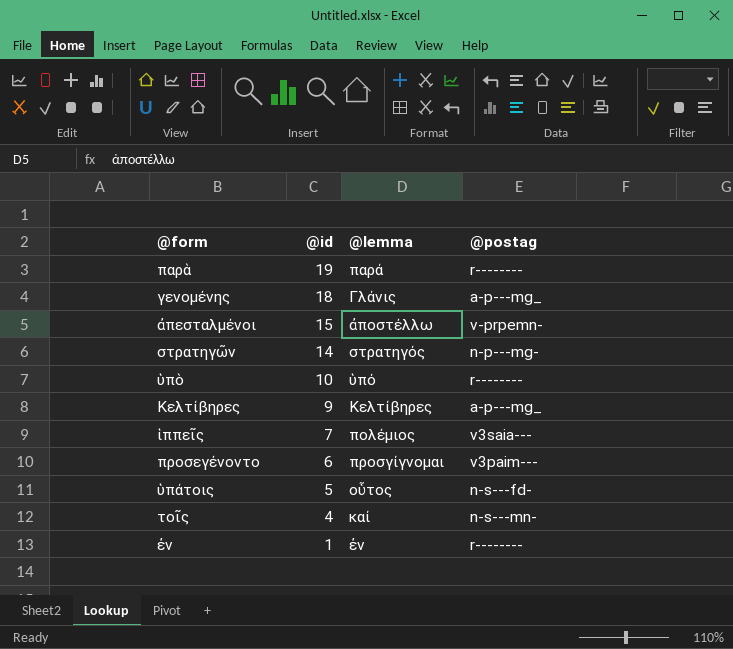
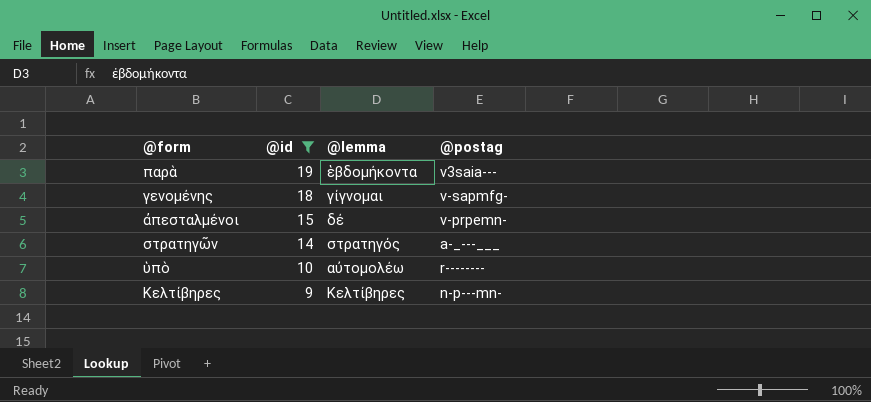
filter: none -> @id >= 9
παρὰ | @lemma: παρά -> ἑβδομήκοντα
παρὰ | @postag: r-------- -> v3saia---
γενομένης | @lemma: Γλάνις -> γίγνομαι
γενομένης | @postag: a-p---mg_ -> v-sapmfg-
ἀπεσταλμένοι | @lemma: ἀποστέλλω -> δέ
στρατηγῶν | @postag: n-p---mg- -> a-_---___
ὑπὸ | @lemma: ὑπό -> αὐτομολέω
Κελτίβηρες | @postag: a-p---mg_ -> n-p---mn-

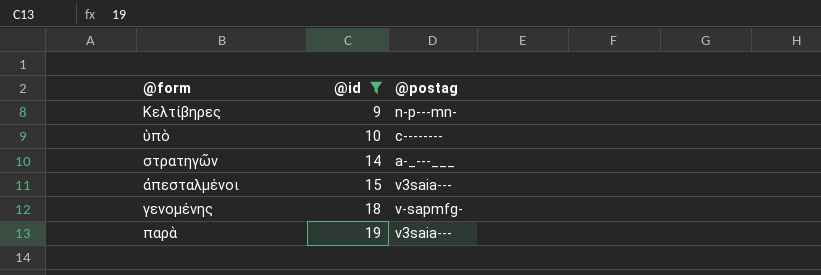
row order: @id descending -> @id ascending
column @lemma | position: 3 -> none
ὑπὸ | @postag: r-------- -> c--------
ἀπεσταλμένοι | @postag: v-prpemn- -> v3saia---

